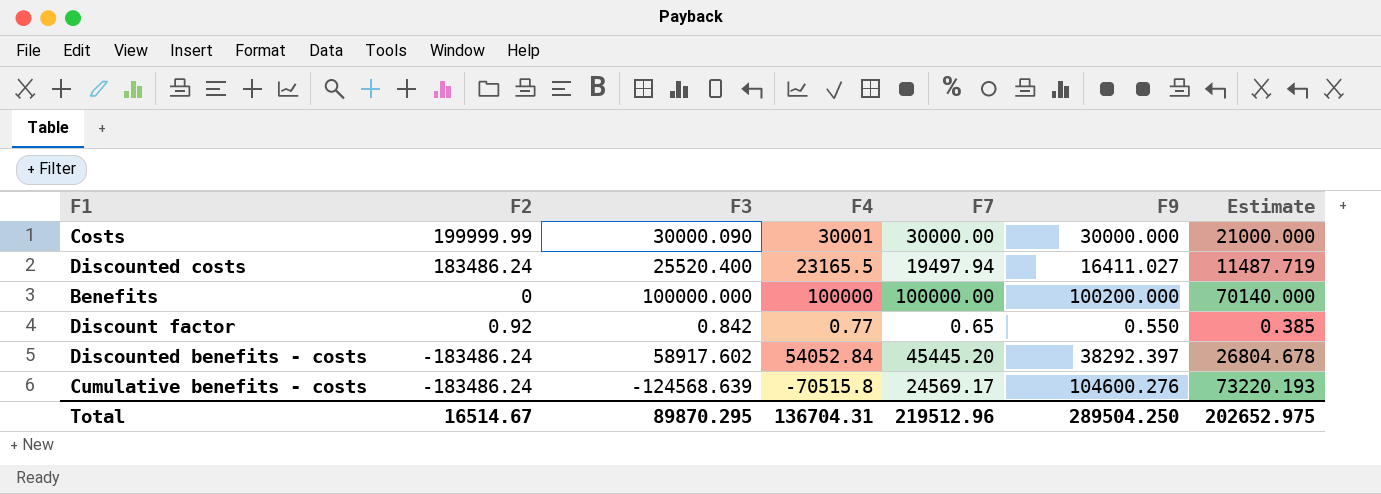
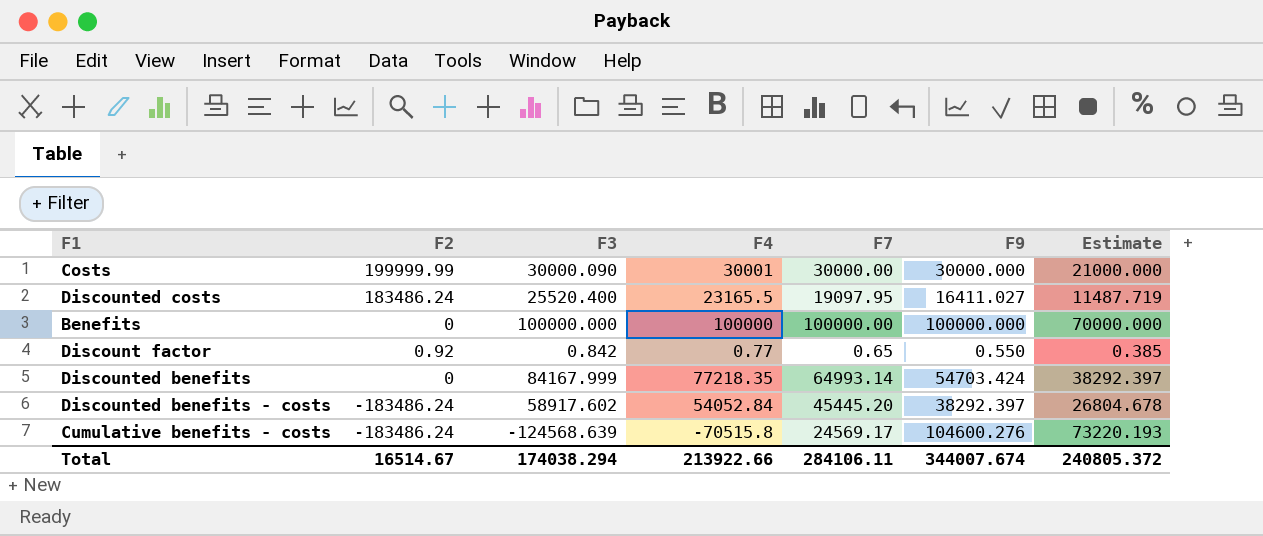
Discounted costs | F7: 19497.94 -> 19097.95
Benefits | F9: 100200.000 -> 100000.000
Benefits | Estimate: 70140.000 -> 70000.000
row Discounted benefits: none -> 0 | 84167.999 | 77218.35 | 64993.14 | 54703.424 | 38292.397
Total | F3: 89870.295 -> 174038.294
Total | F4: 136704.31 -> 213922.66
Total | F7: 219512.96 -> 284106.11
Total | F9: 289504.250 -> 344007.674
Total | Estimate: 202652.975 -> 240805.372

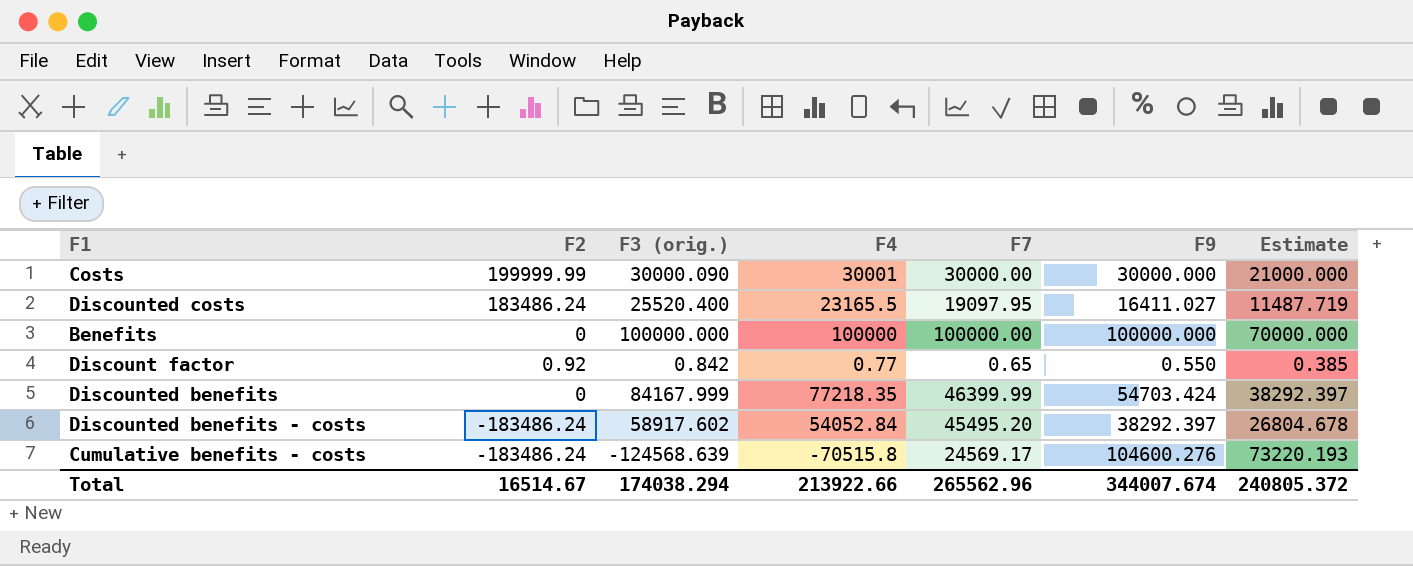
column name: F3 -> F3 (orig.)
Discounted benefits | F7: 64993.14 -> 46399.99
Discounted benefits - costs | F7: 45445.20 -> 45495.20
Total | F7: 284106.11 -> 265562.96

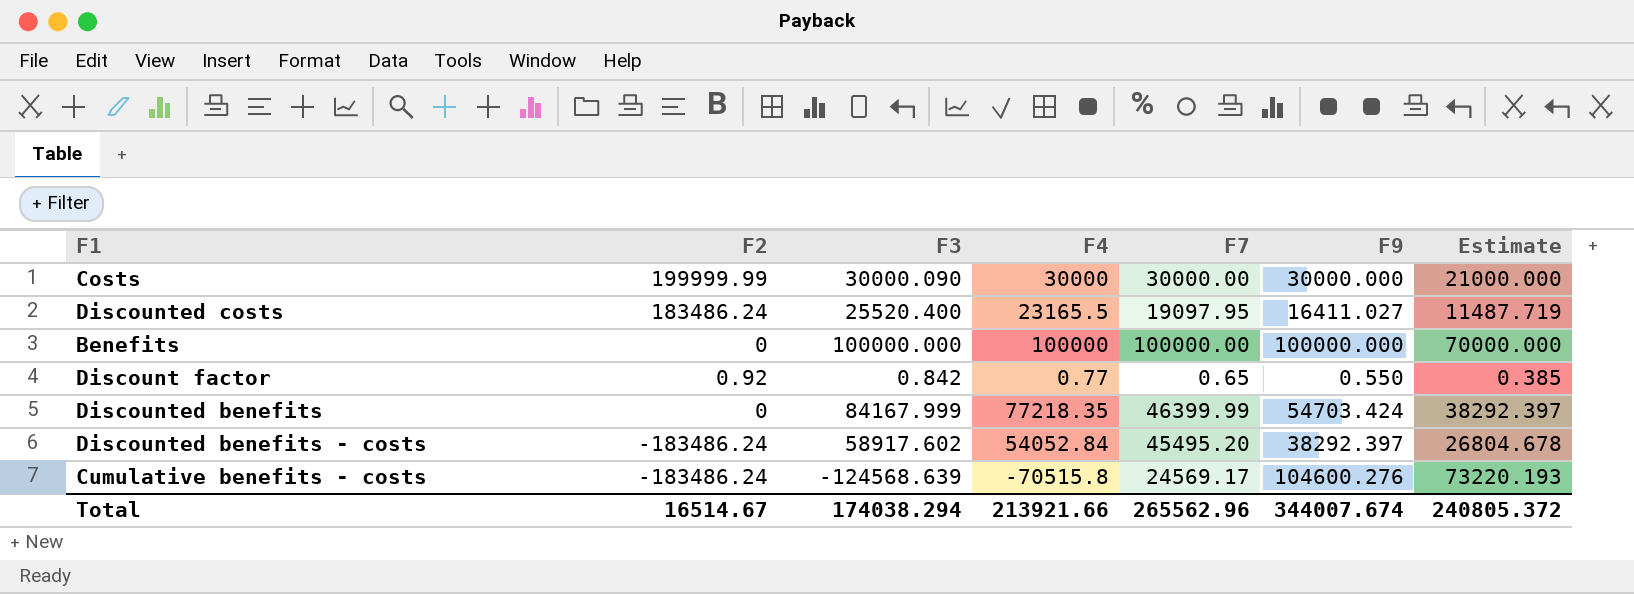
column name: F3 (orig.) -> F3
Costs | F4: 30001 -> 30000
Total | F4: 213922.66 -> 213921.66

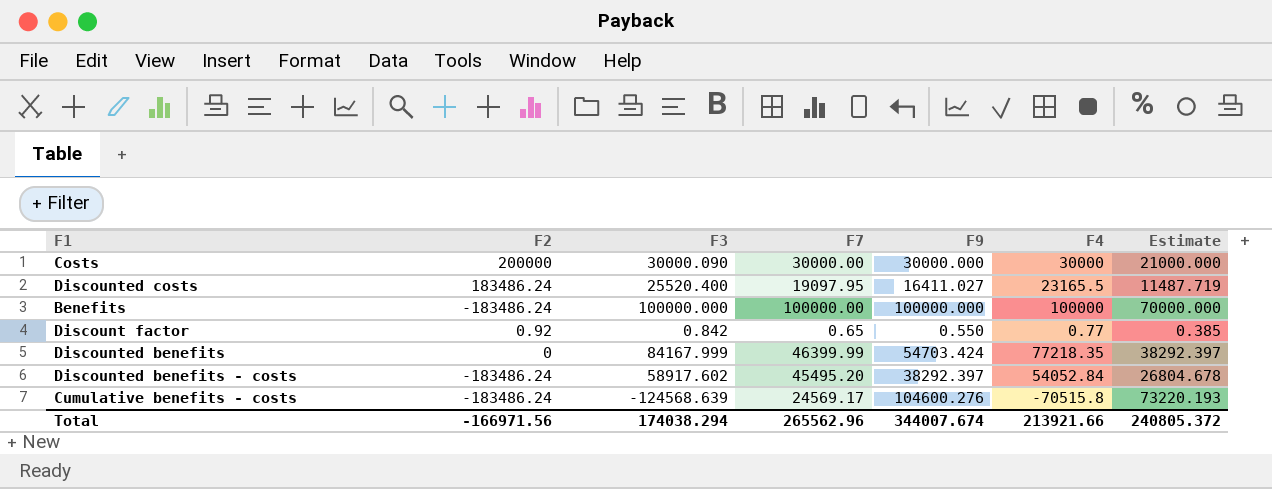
column F4 | position: 4 -> 6
Costs | F2: 199999.99 -> 200000
Benefits | F2: 0 -> -183486.24
Total | F2: 16514.67 -> -166971.56

